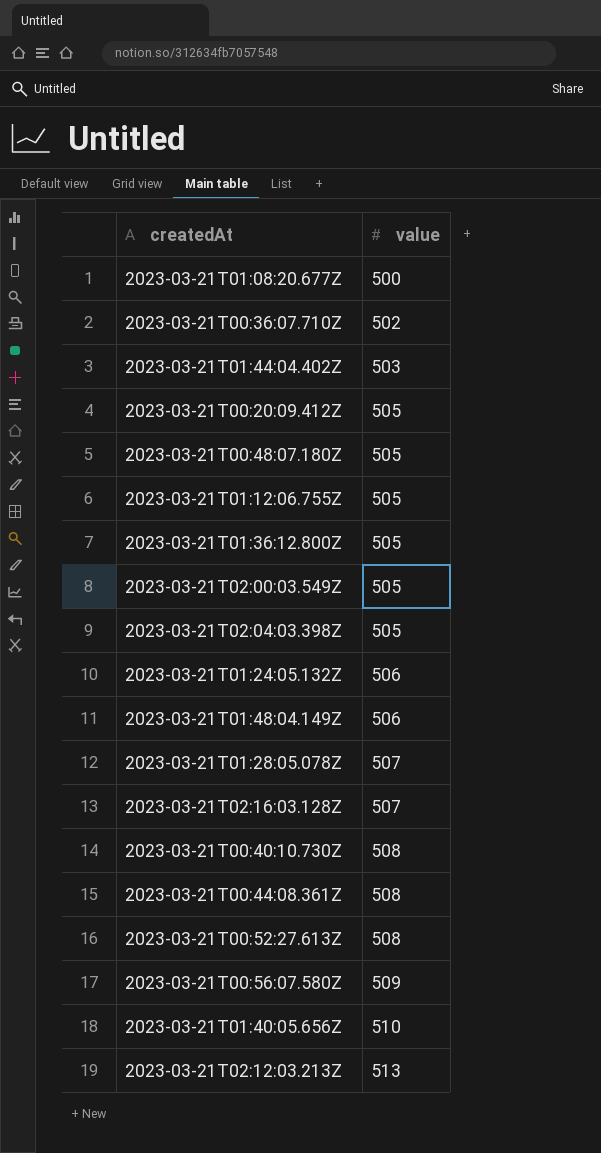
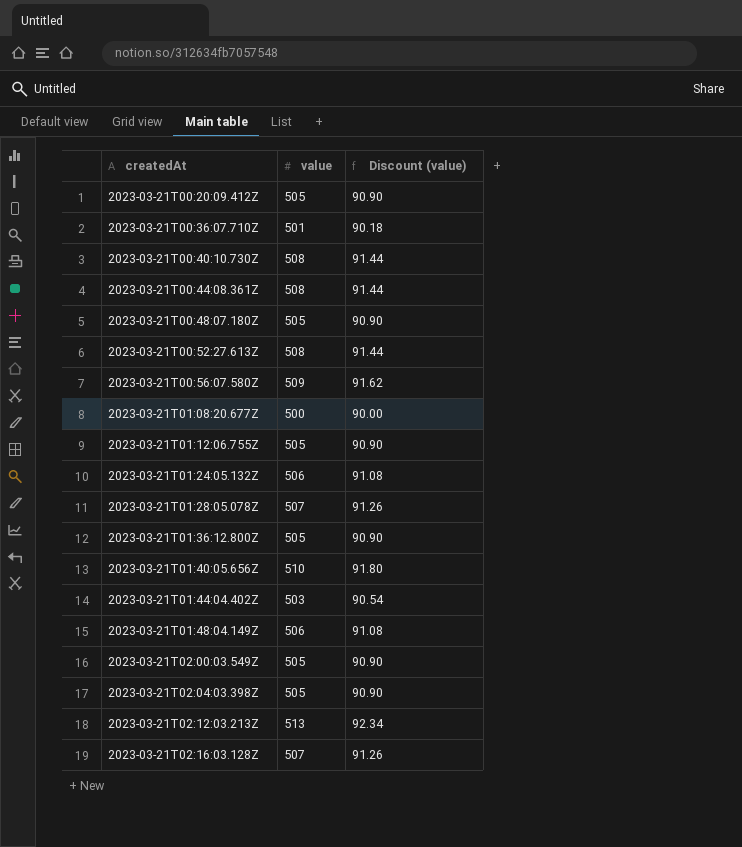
row order: value ascending -> createdAt ascending
column Discount (value) | formula: none -> [value] * 0.18
2023-03-21T00:36:07.710Z | value: 502 -> 501

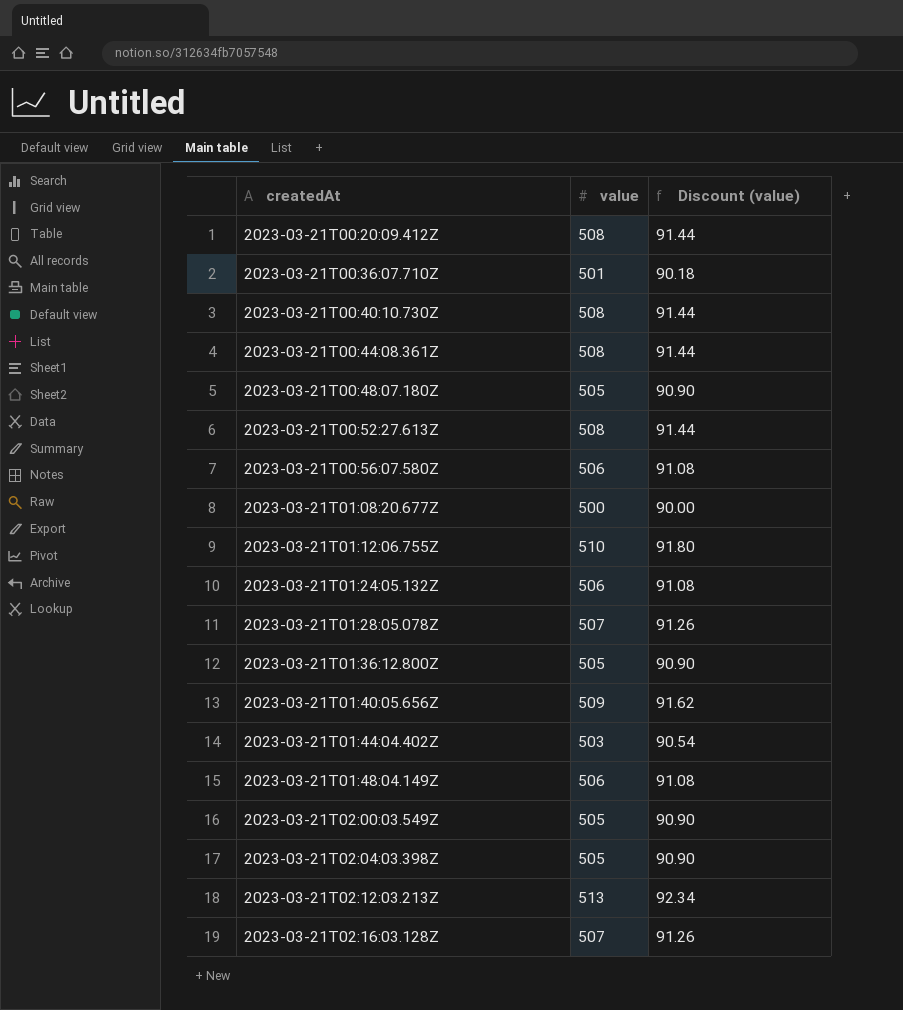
2023-03-21T00:20:09.412Z | value: 505 -> 508
2023-03-21T00:20:09.412Z | Discount (value): 90.90 -> 91.44
2023-03-21T00:56:07.580Z | value: 509 -> 506
2023-03-21T00:56:07.580Z | Discount (value): 91.62 -> 91.08
2023-03-21T01:12:06.755Z | value: 505 -> 510
2023-03-21T01:12:06.755Z | Discount (value): 90.90 -> 91.80
2023-03-21T01:40:05.656Z | value: 510 -> 509
2023-03-21T01:40:05.656Z | Discount (value): 91.80 -> 91.62

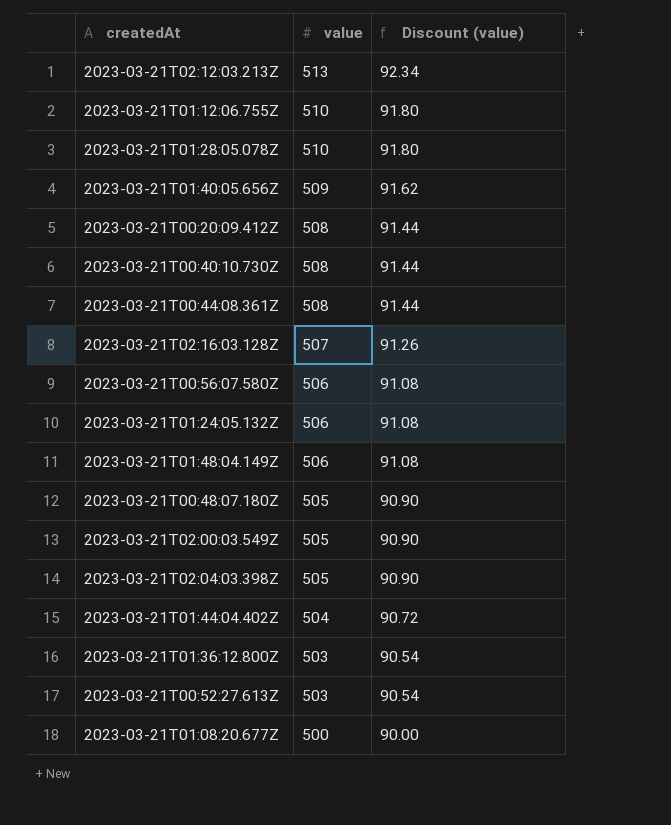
row order: createdAt ascending -> value descending
row 2023-03-21T00:36:07.710Z: 501 | 90.18 -> none
2023-03-21T01:28:05.078Z | value: 507 -> 510
2023-03-21T01:28:05.078Z | Discount (value): 91.26 -> 91.80
2023-03-21T01:44:04.402Z | value: 503 -> 504
2023-03-21T01:44:04.402Z | Discount (value): 90.54 -> 90.72
2023-03-21T01:36:12.800Z | value: 505 -> 503
2023-03-21T01:36:12.800Z | Discount (value): 90.90 -> 90.54
2023-03-21T00:52:27.613Z | value: 508 -> 503
2023-03-21T00:52:27.613Z | Discount (value): 91.44 -> 90.54

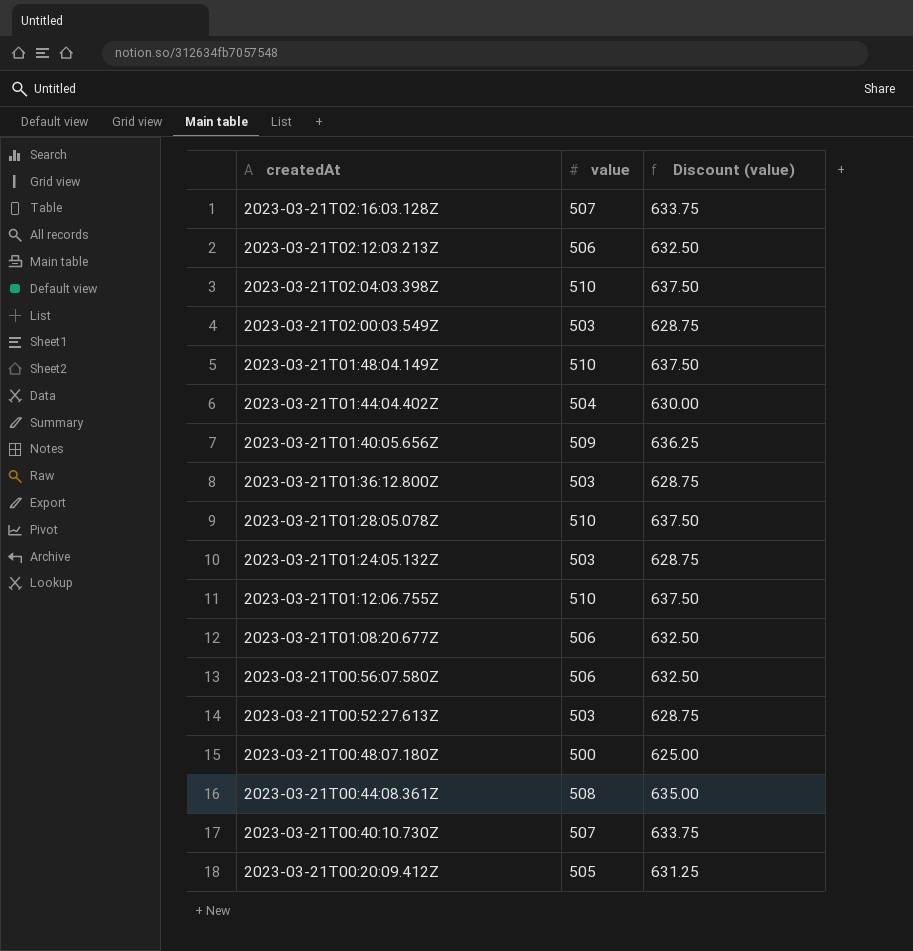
row order: value descending -> createdAt descending
column Discount (value) | formula: [value] * 0.18 -> [value] * 1.25
2023-03-21T02:12:03.213Z | value: 513 -> 506
2023-03-21T02:04:03.398Z | value: 505 -> 510
2023-03-21T02:00:03.549Z | value: 505 -> 503
2023-03-21T01:48:04.149Z | value: 506 -> 510
2023-03-21T01:24:05.132Z | value: 506 -> 503
2023-03-21T01:08:20.677Z | value: 500 -> 506
2023-03-21T00:48:07.180Z | value: 505 -> 500
2023-03-21T00:40:10.730Z | value: 508 -> 507
2023-03-21T00:20:09.412Z | value: 508 -> 505

